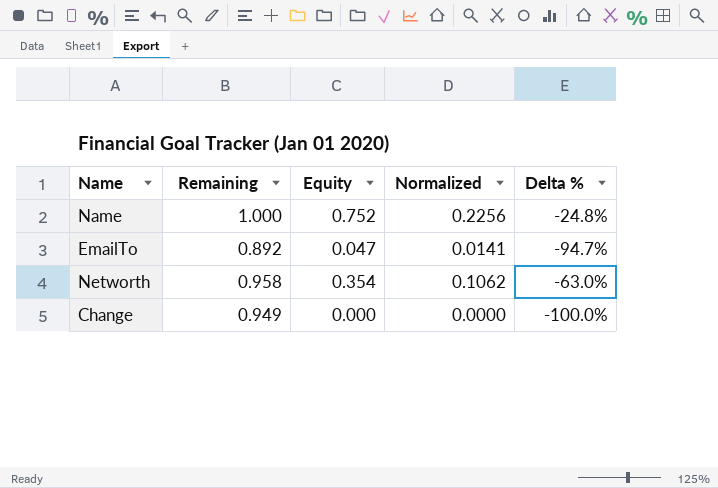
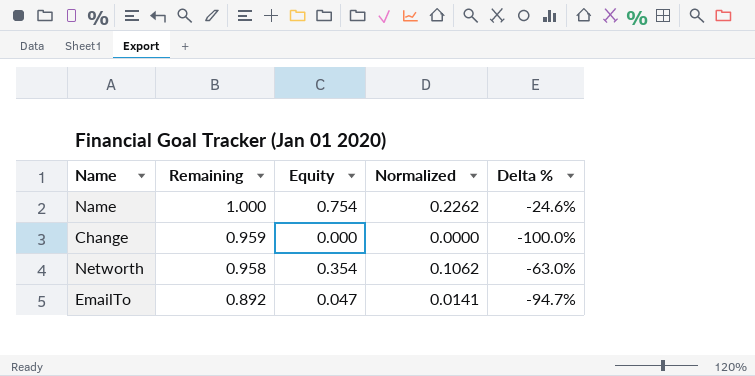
row order: none -> Remaining descending
Name | Equity: 0.752 -> 0.754
Name | Normalized: 0.2256 -> 0.2262
Name | Delta %: -24.8% -> -24.6%
Change | Remaining: 0.949 -> 0.959

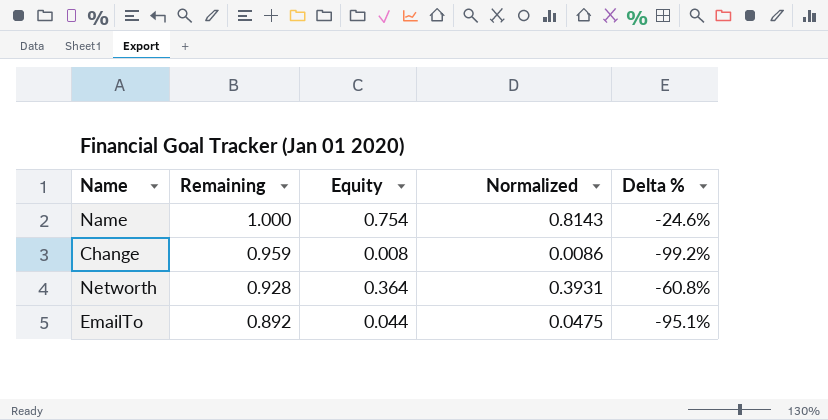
column Normalized | formula: [Equity] * 0.3 -> [Equity] * 1.08
Change | Equity: 0.000 -> 0.008
Change | Delta %: -100.0% -> -99.2%
Networth | Remaining: 0.958 -> 0.928
Networth | Equity: 0.354 -> 0.364
Networth | Delta %: -63.0% -> -60.8%
EmailTo | Equity: 0.047 -> 0.044
EmailTo | Delta %: -94.7% -> -95.1%

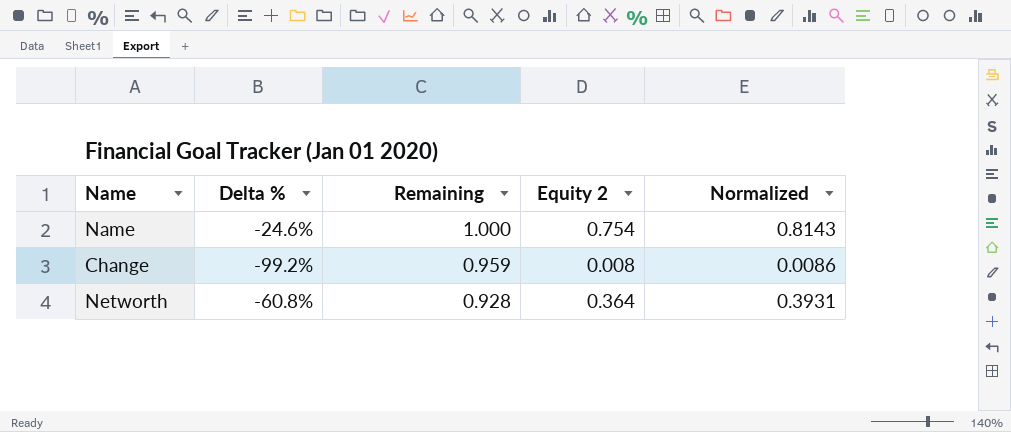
column Delta % | position: 5 -> 2
column name: Equity -> Equity 2
row EmailTo: 0.892 | 0.044 | 0.0475 | -95.1% -> none

